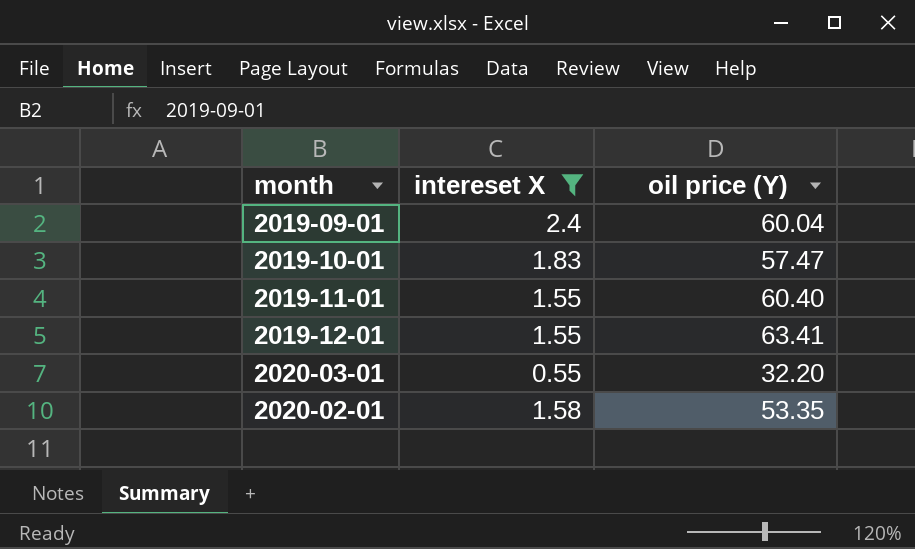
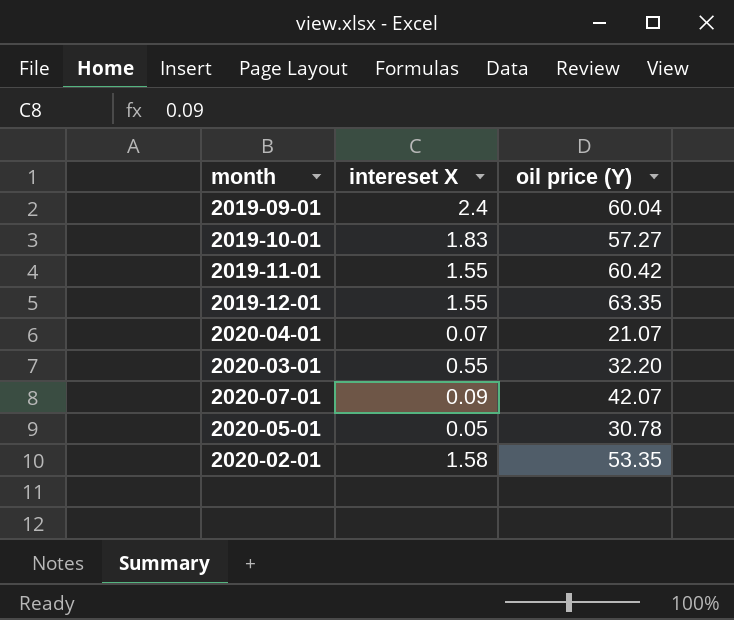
filter: intereset X >= 0.55 -> none
2019-10-01 | oil price (Y): 57.47 -> 57.27
2019-11-01 | oil price (Y): 60.40 -> 60.42
2019-12-01 | oil price (Y): 63.41 -> 63.35

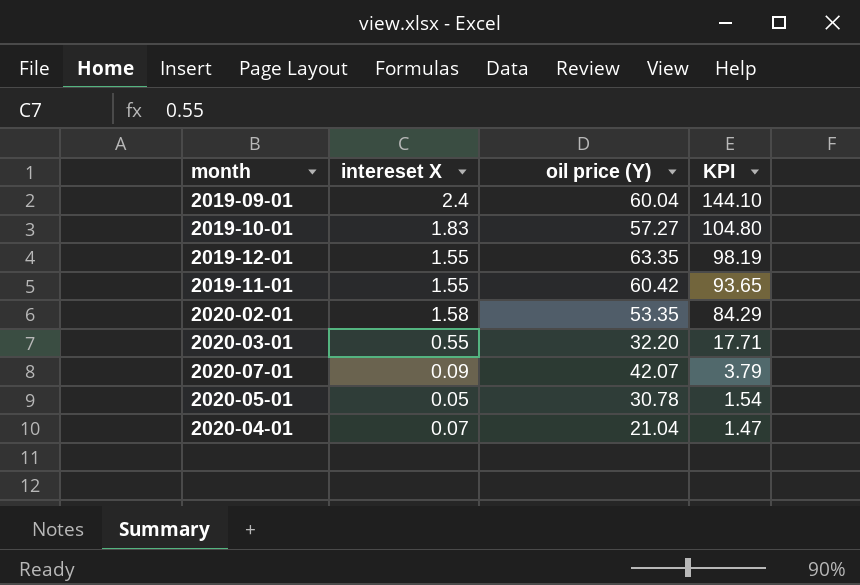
row order: none -> KPI descending
column KPI | formula: none -> [intereset X] * [oil price (Y)]
2020-04-01 | oil price (Y): 21.07 -> 21.04

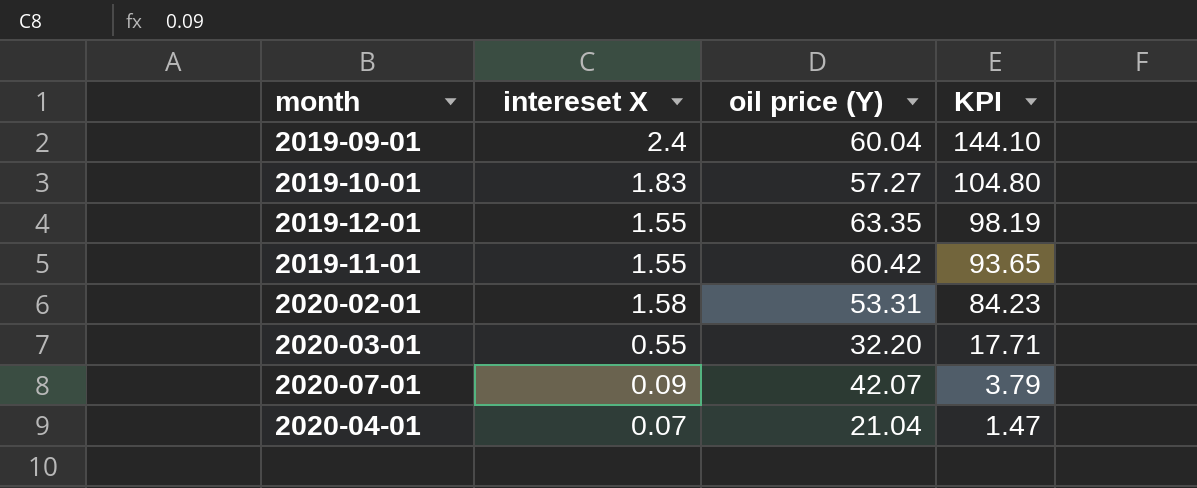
row 2020-05-01: 0.05 | 30.78 | 1.54 -> none
2020-02-01 | oil price (Y): 53.35 -> 53.31
2020-02-01 | KPI: 84.29 -> 84.23

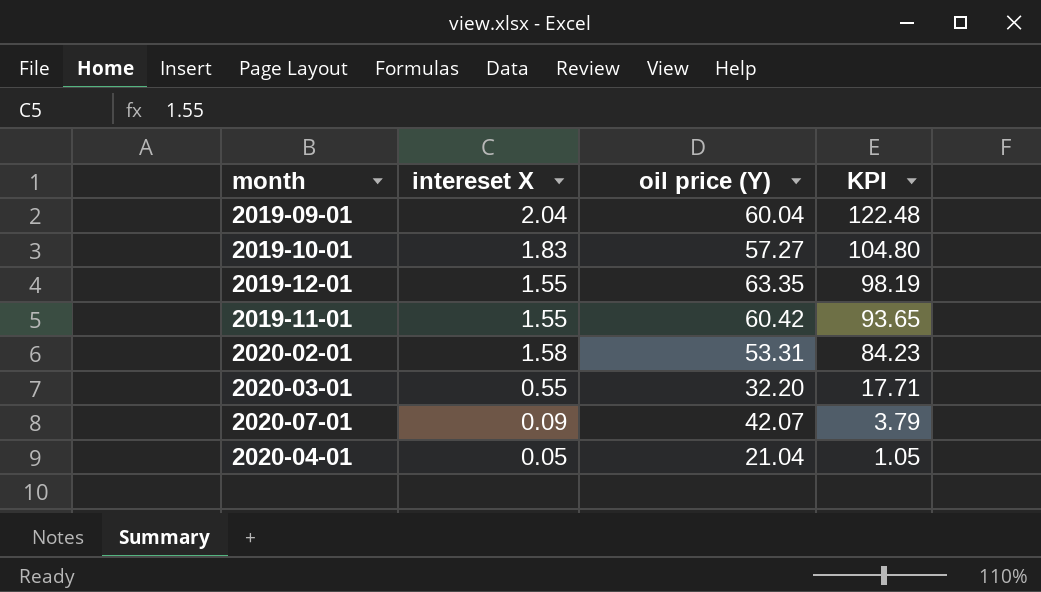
2019-09-01 | intereset X: 2.4 -> 2.04
2019-09-01 | KPI: 144.10 -> 122.48
2020-04-01 | intereset X: 0.07 -> 0.05
2020-04-01 | KPI: 1.47 -> 1.05

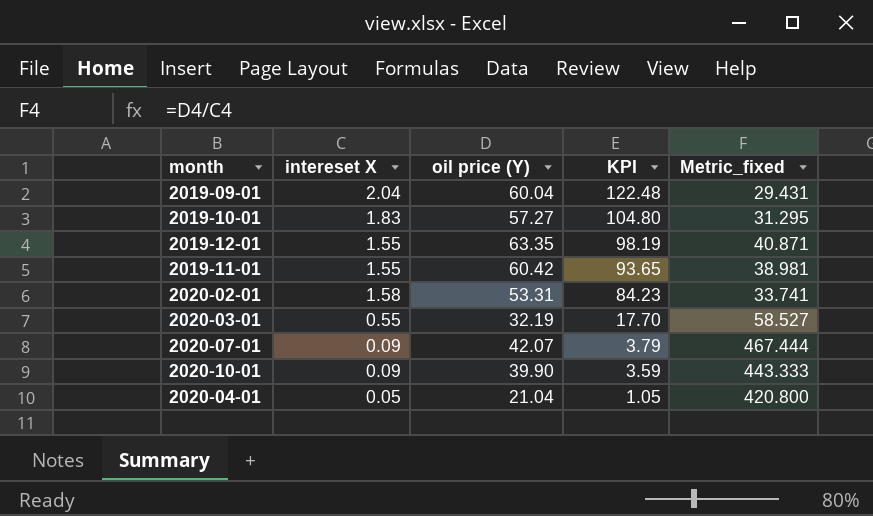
column Metric_fixed | formula: none -> [oil price (Y)] / [intereset X]
2020-03-01 | oil price (Y): 32.20 -> 32.19
2020-03-01 | KPI: 17.71 -> 17.70
row 2020-10-01: none -> 0.09 | 39.90 | 3.59 | 443.333

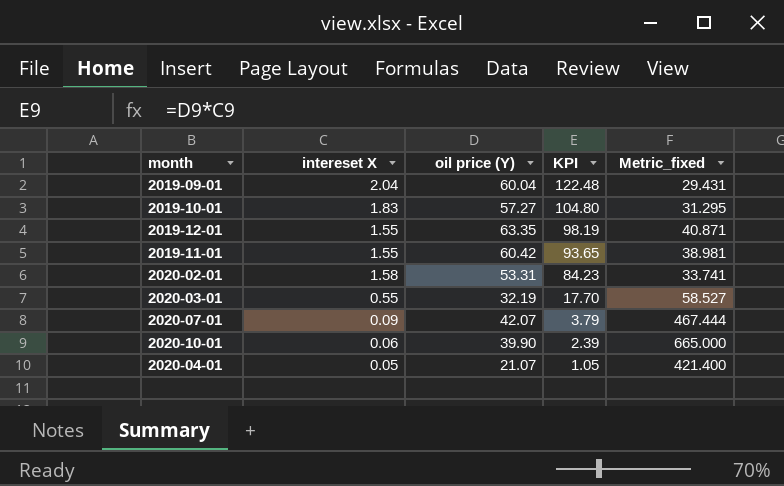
2020-10-01 | intereset X: 0.09 -> 0.06
2020-10-01 | KPI: 3.59 -> 2.39
2020-10-01 | Metric_fixed: 443.333 -> 665.000
2020-04-01 | oil price (Y): 21.04 -> 21.07
2020-04-01 | Metric_fixed: 420.800 -> 421.400

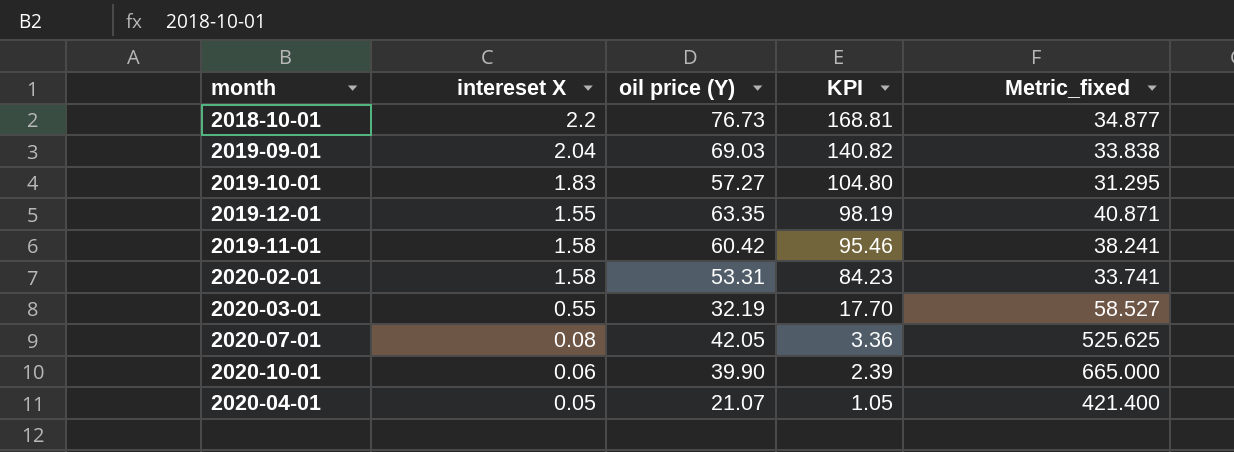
row 2018-10-01: none -> 2.2 | 76.73 | 168.81 | 34.877
2019-09-01 | oil price (Y): 60.04 -> 69.03
2019-09-01 | KPI: 122.48 -> 140.82
2019-09-01 | Metric_fixed: 29.431 -> 33.838
2019-11-01 | intereset X: 1.55 -> 1.58
2019-11-01 | KPI: 93.65 -> 95.46
2019-11-01 | Metric_fixed: 38.981 -> 38.241
2020-07-01 | intereset X: 0.09 -> 0.08
2020-07-01 | oil price (Y): 42.07 -> 42.05
2020-07-01 | KPI: 3.79 -> 3.36
2020-07-01 | Metric_fixed: 467.444 -> 525.625

